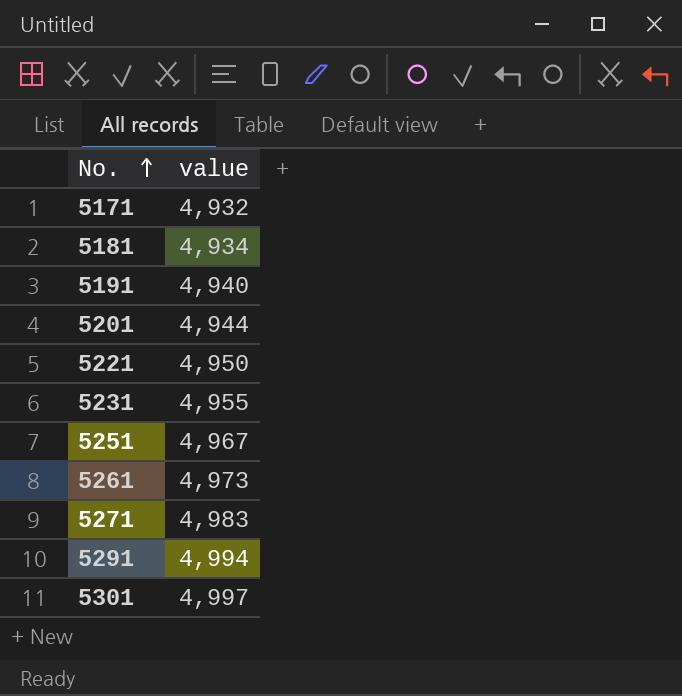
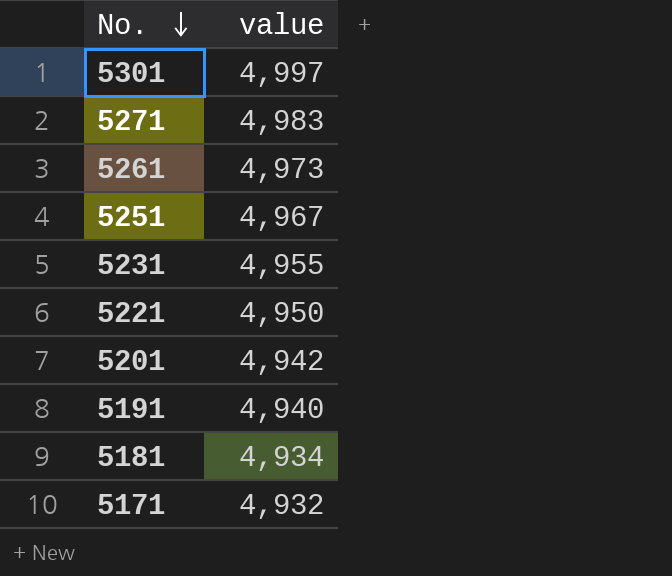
row order: No. ascending -> No. descending
row 5291: 4,994 -> none
5201 | value: 4,944 -> 4,942

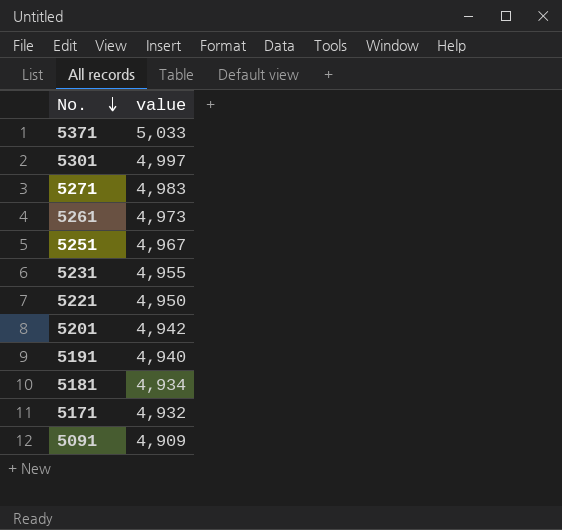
row 5371: none -> 5,033
row 5091: none -> 4,909

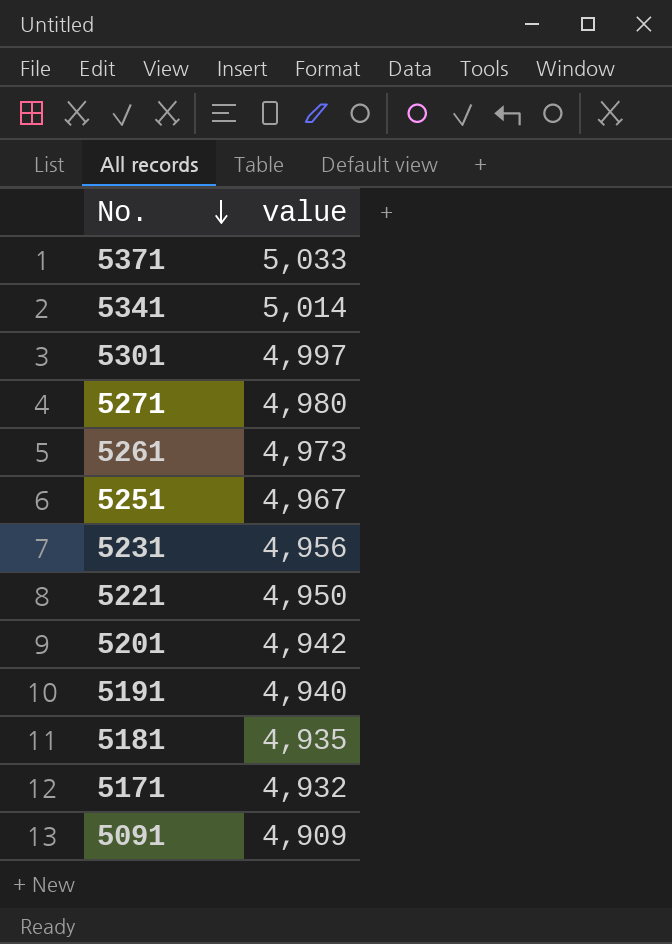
row 5341: none -> 5,014
5271 | value: 4,983 -> 4,980
5231 | value: 4,955 -> 4,956
5181 | value: 4,934 -> 4,935

